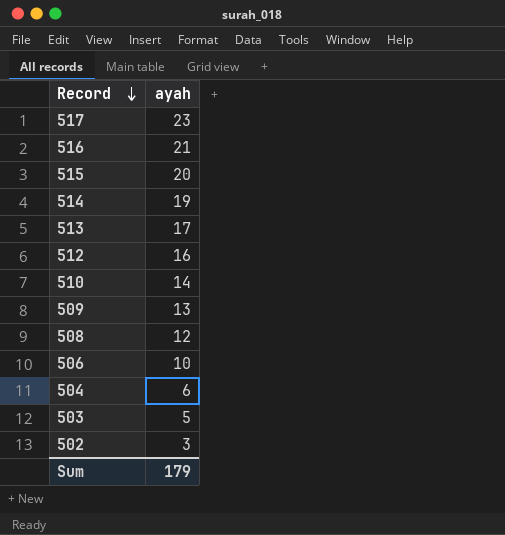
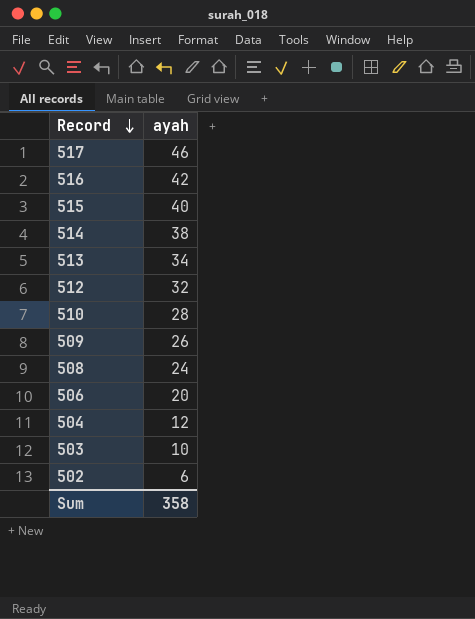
517 | ayah: 23 -> 46
516 | ayah: 21 -> 42
515 | ayah: 20 -> 40
514 | ayah: 19 -> 38
513 | ayah: 17 -> 34
512 | ayah: 16 -> 32
510 | ayah: 14 -> 28
509 | ayah: 13 -> 26
508 | ayah: 12 -> 24
506 | ayah: 10 -> 20
504 | ayah: 6 -> 12
503 | ayah: 5 -> 10
502 | ayah: 3 -> 6
Sum | ayah: 179 -> 358

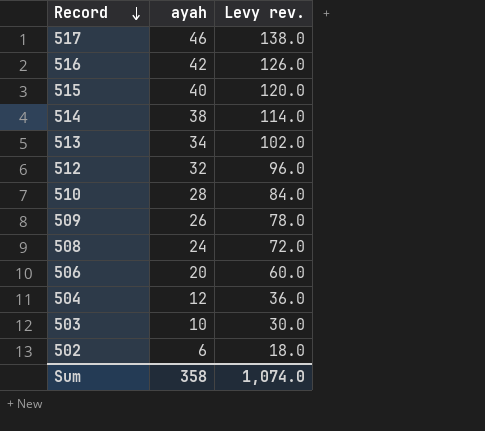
column Levy rev. | formula: none -> [ayah] * 3

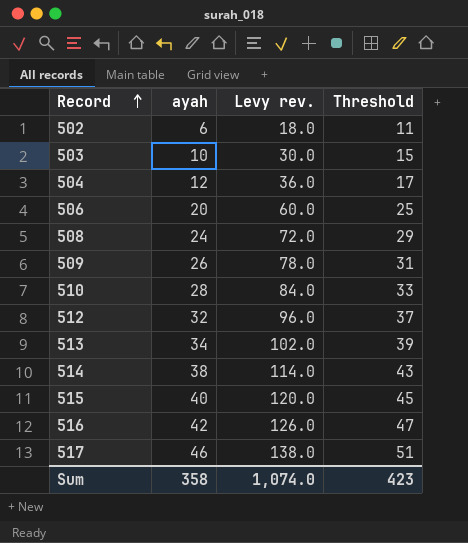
row order: Record descending -> Record ascending
column Threshold | formula: none -> [ayah] + 5

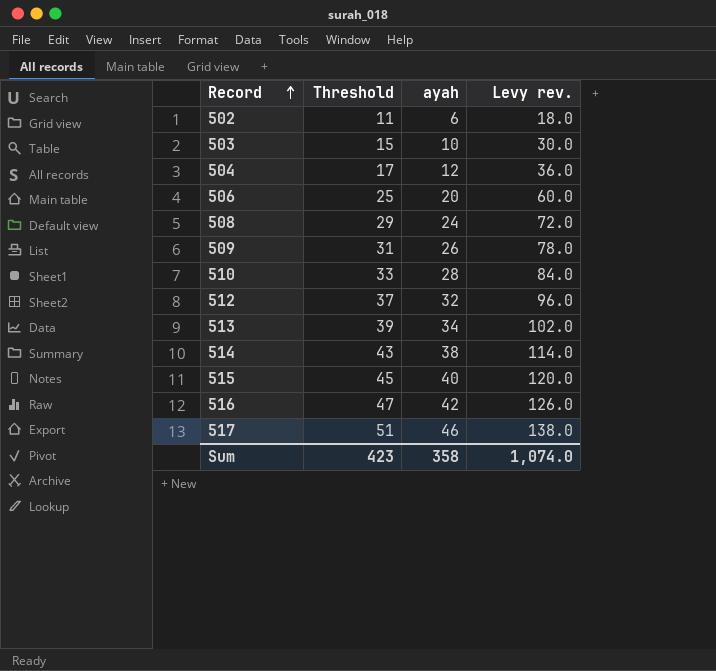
column Threshold | position: 4 -> 2

